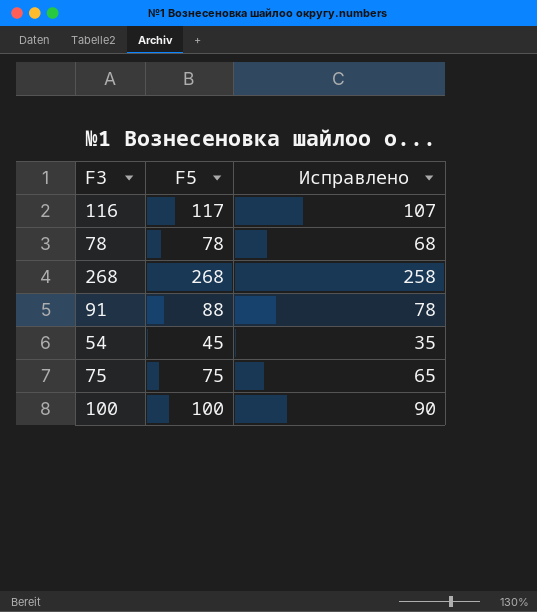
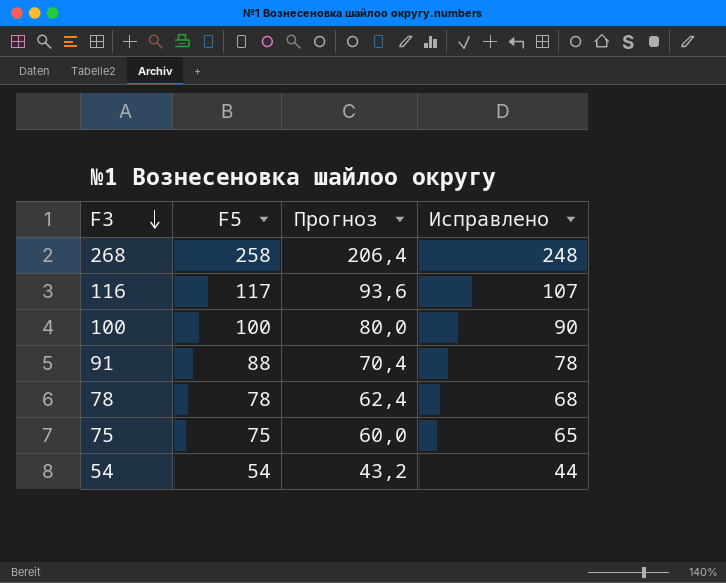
row order: none -> F3 descending
column Прогноз | formula: none -> [F5] * 0,8
268 | F5: 268 -> 258
268 | Исправлено: 258 -> 248
54 | F5: 45 -> 54
54 | Исправлено: 35 -> 44

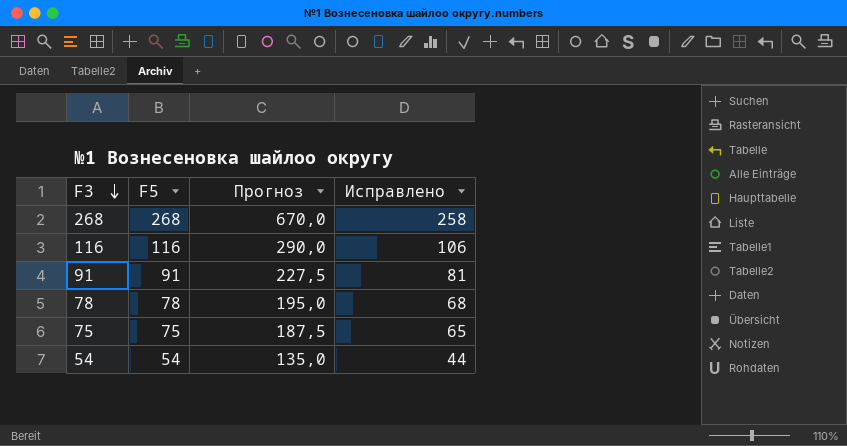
column Прогноз | formula: [F5] * 0,8 -> [F5] * 2,5
row 100: 100 | 80,0 | 90 -> none
268 | F5: 258 -> 268
268 | Исправлено: 248 -> 258
116 | F5: 117 -> 116
116 | Исправлено: 107 -> 106
91 | F5: 88 -> 91
91 | Исправлено: 78 -> 81

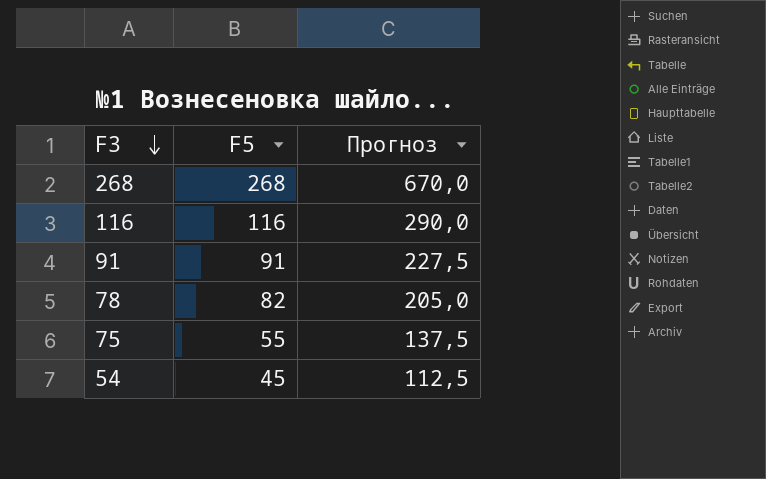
column Исправлено | formula: [F5] - 10 -> none
78 | F5: 78 -> 82
78 | Прогноз: 195,0 -> 205,0
75 | F5: 75 -> 55
75 | Прогноз: 187,5 -> 137,5
54 | F5: 54 -> 45
54 | Прогноз: 135,0 -> 112,5

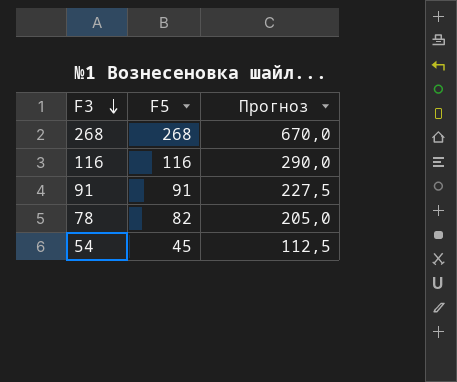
row 75: 55 | 137,5 -> none

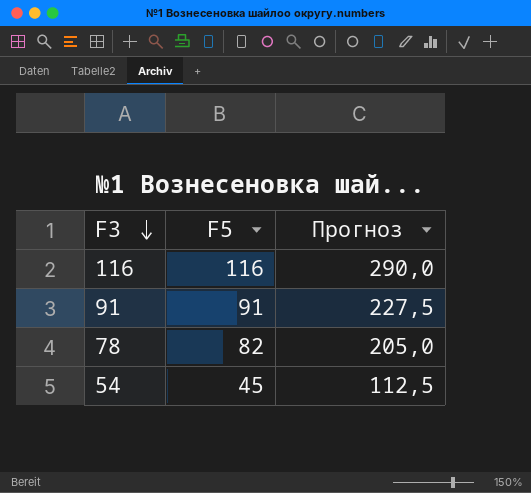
row 268: 268 | 670,0 -> none

